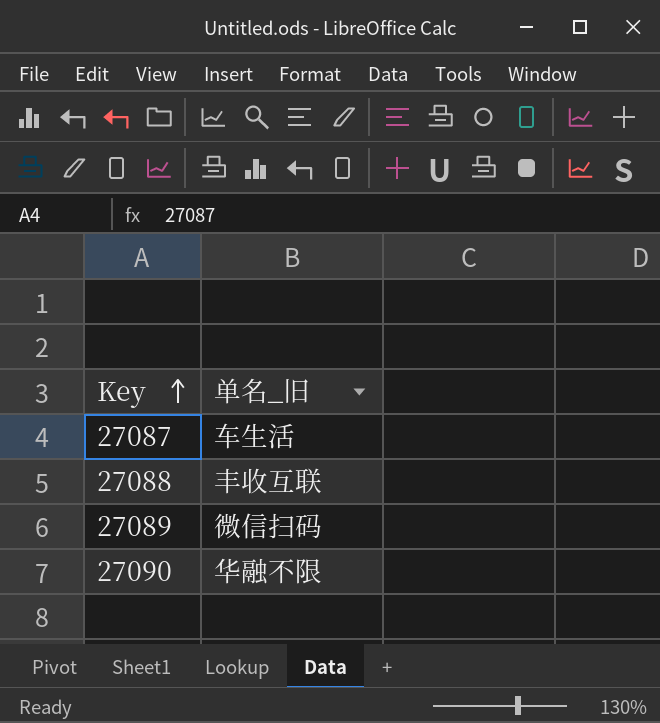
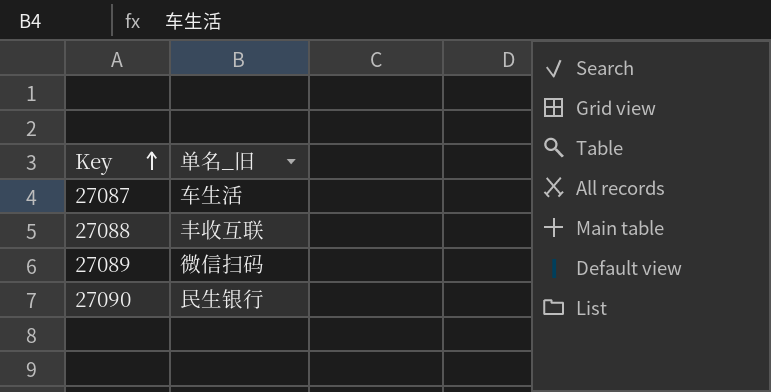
27090 | 单名_旧: 华融不限 -> 民生银行

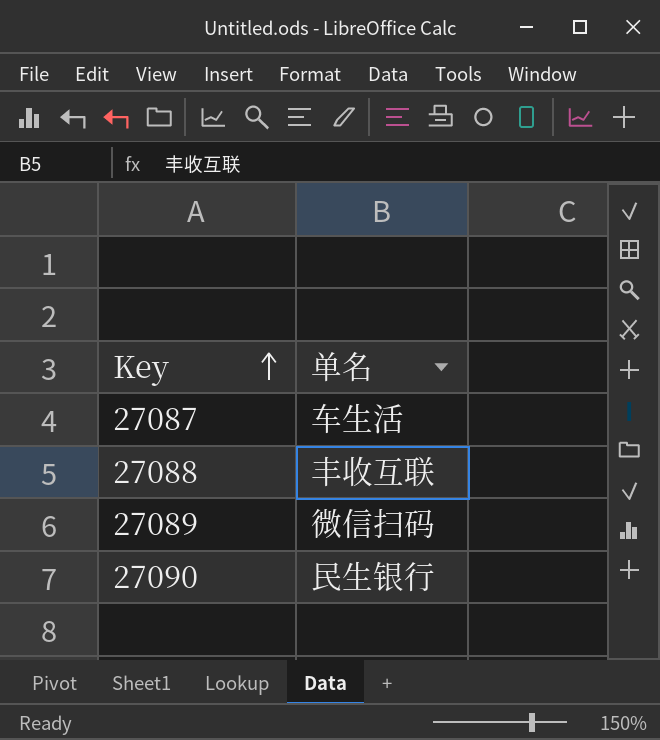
column name: 单名_旧 -> 单名

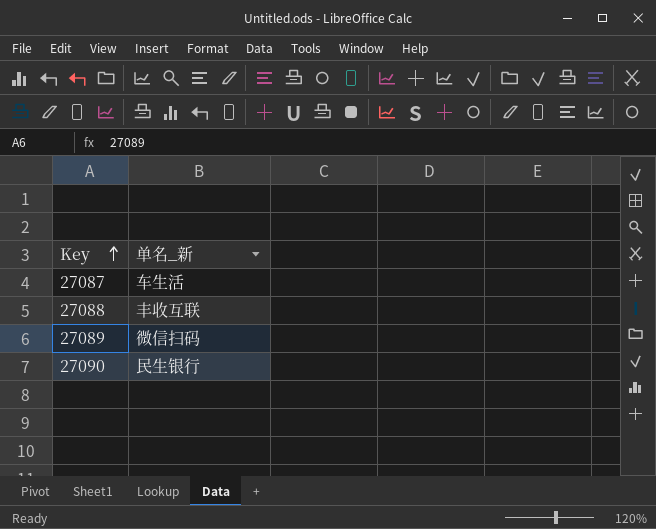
column name: 单名 -> 单名_新

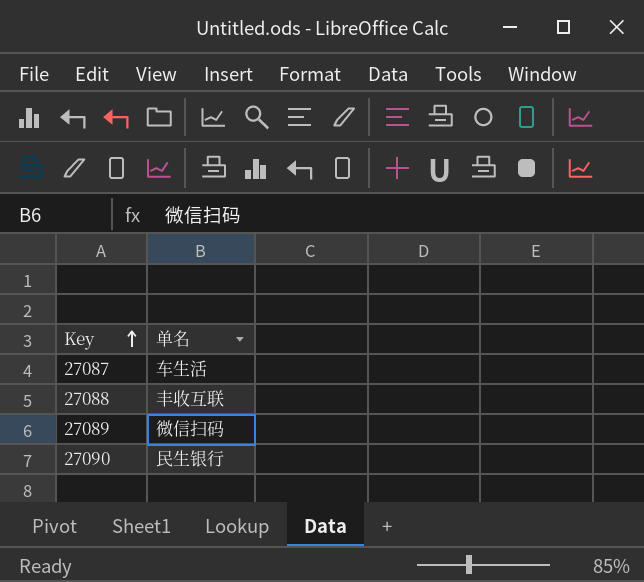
column name: 单名_新 -> 单名

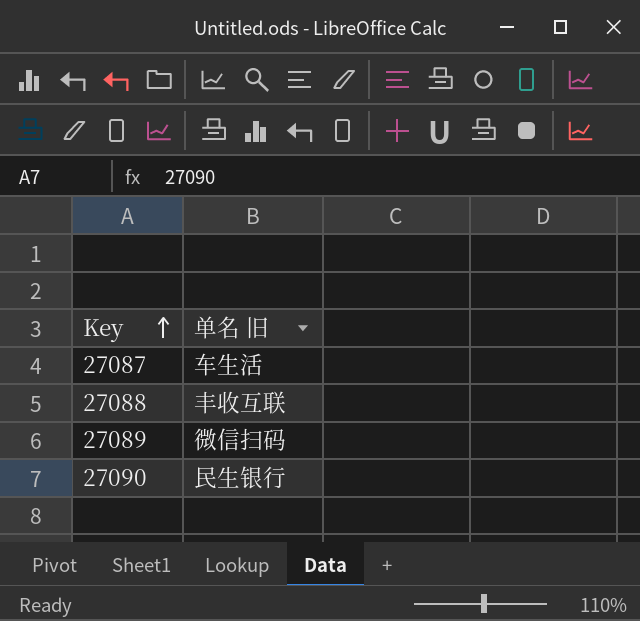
column name: 单名 -> 单名 旧

